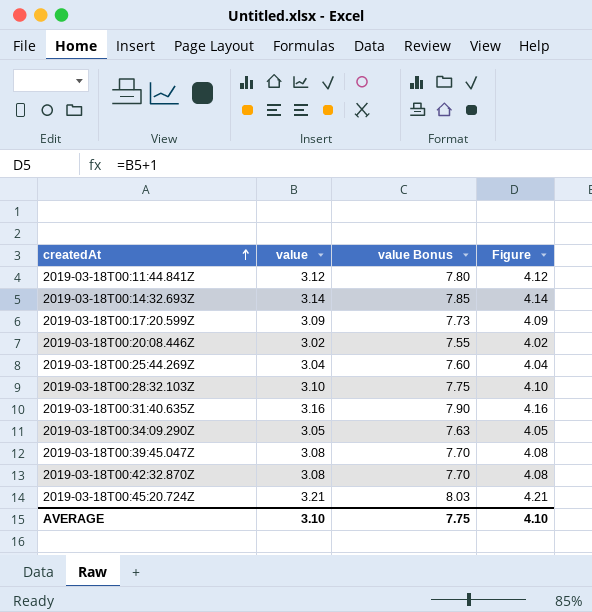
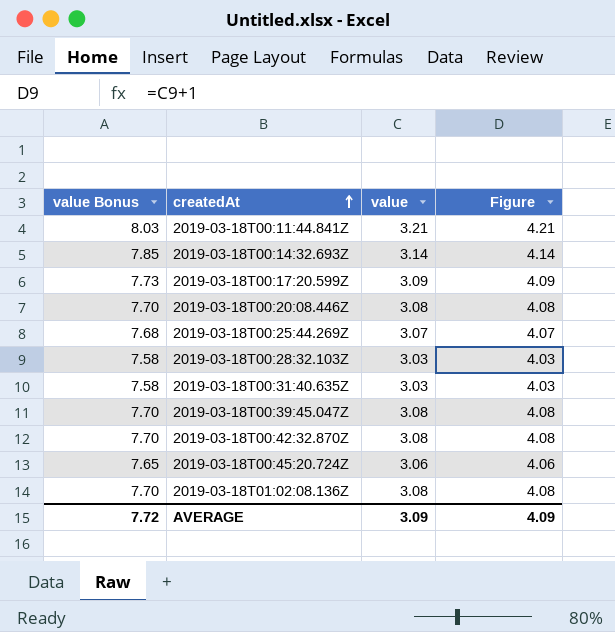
column value Bonus | position: 3 -> 1
row 2019-03-18T00:34:09.290Z: 3.05 | 7.63 | 4.05 -> none
2019-03-18T00:11:44.841Z | value Bonus: 7.80 -> 8.03
2019-03-18T00:11:44.841Z | value: 3.12 -> 3.21
2019-03-18T00:11:44.841Z | Figure: 4.12 -> 4.21
2019-03-18T00:20:08.446Z | value Bonus: 7.55 -> 7.70
2019-03-18T00:20:08.446Z | value: 3.02 -> 3.08
2019-03-18T00:20:08.446Z | Figure: 4.02 -> 4.08
2019-03-18T00:25:44.269Z | value Bonus: 7.60 -> 7.68
2019-03-18T00:25:44.269Z | value: 3.04 -> 3.07
2019-03-18T00:25:44.269Z | Figure: 4.04 -> 4.07
2019-03-18T00:28:32.103Z | value Bonus: 7.75 -> 7.58
2019-03-18T00:28:32.103Z | value: 3.10 -> 3.03
2019-03-18T00:28:32.103Z | Figure: 4.10 -> 4.03
2019-03-18T00:31:40.635Z | value Bonus: 7.90 -> 7.58
2019-03-18T00:31:40.635Z | value: 3.16 -> 3.03
2019-03-18T00:31:40.635Z | Figure: 4.16 -> 4.03
2019-03-18T00:45:20.724Z | value Bonus: 8.03 -> 7.65
2019-03-18T00:45:20.724Z | value: 3.21 -> 3.06
2019-03-18T00:45:20.724Z | Figure: 4.21 -> 4.06
row 2019-03-18T01:02:08.136Z: none -> 7.70 | 3.08 | 4.08
AVERAGE | value Bonus: 7.75 -> 7.72
AVERAGE | value: 3.10 -> 3.09
AVERAGE | Figure: 4.10 -> 4.09

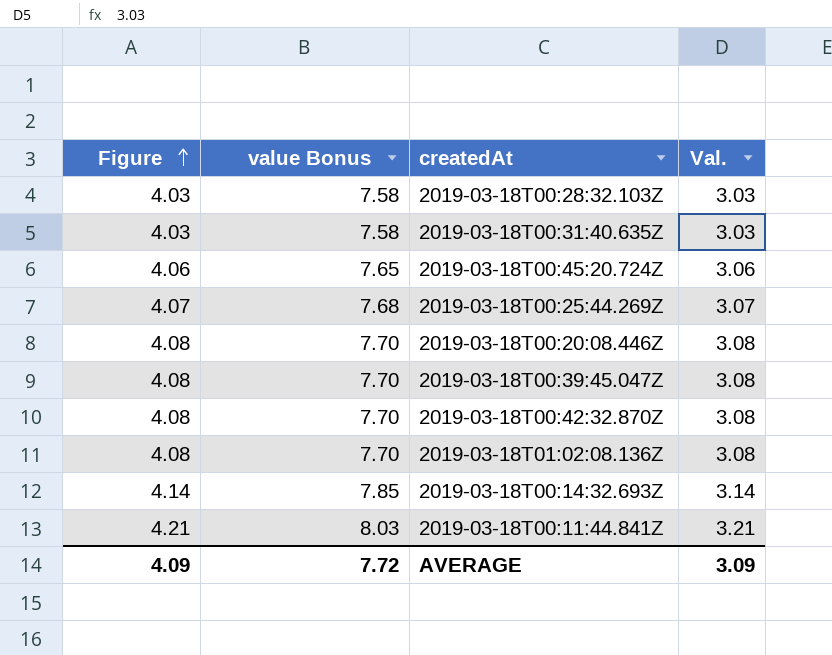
row order: createdAt ascending -> Figure ascending
column Figure | position: 4 -> 1
column name: value -> Val.
row 2019-03-18T00:17:20.599Z: 7.73 | 3.09 | 4.09 -> none

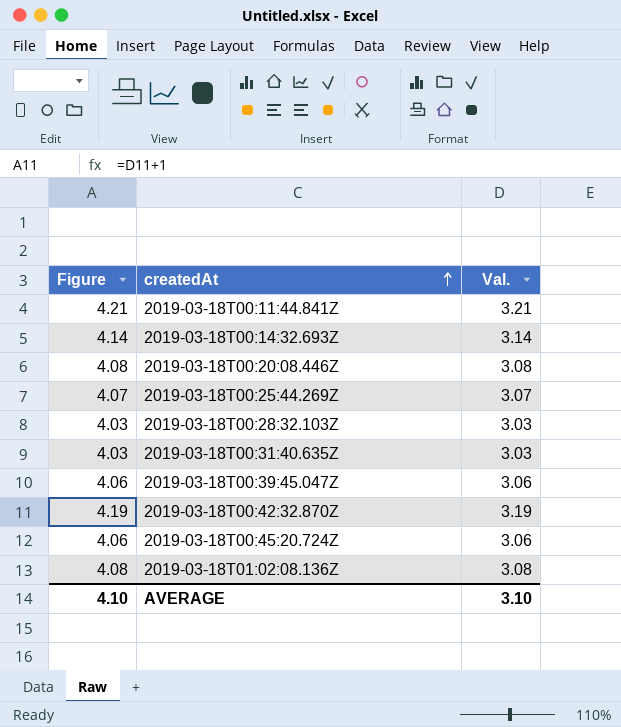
row order: Figure ascending -> createdAt ascending
column value Bonus | formula: [Val.] * 2.5 -> none
2019-03-18T00:39:45.047Z | Figure: 4.08 -> 4.06
2019-03-18T00:39:45.047Z | Val.: 3.08 -> 3.06
2019-03-18T00:42:32.870Z | Figure: 4.08 -> 4.19
2019-03-18T00:42:32.870Z | Val.: 3.08 -> 3.19
AVERAGE | Figure: 4.09 -> 4.10
AVERAGE | Val.: 3.09 -> 3.10

